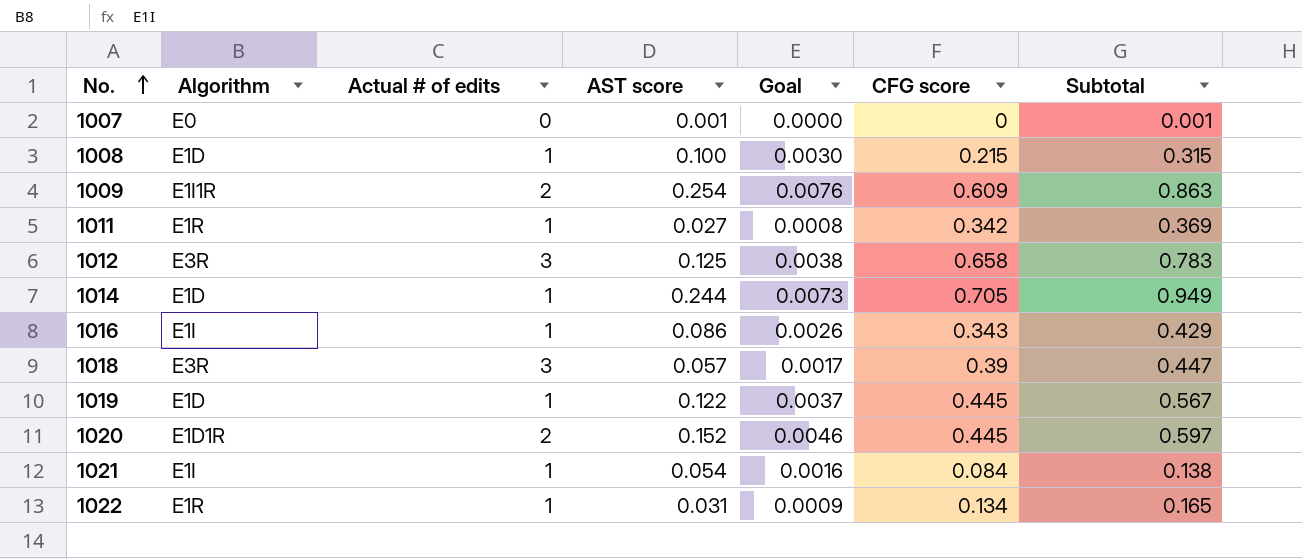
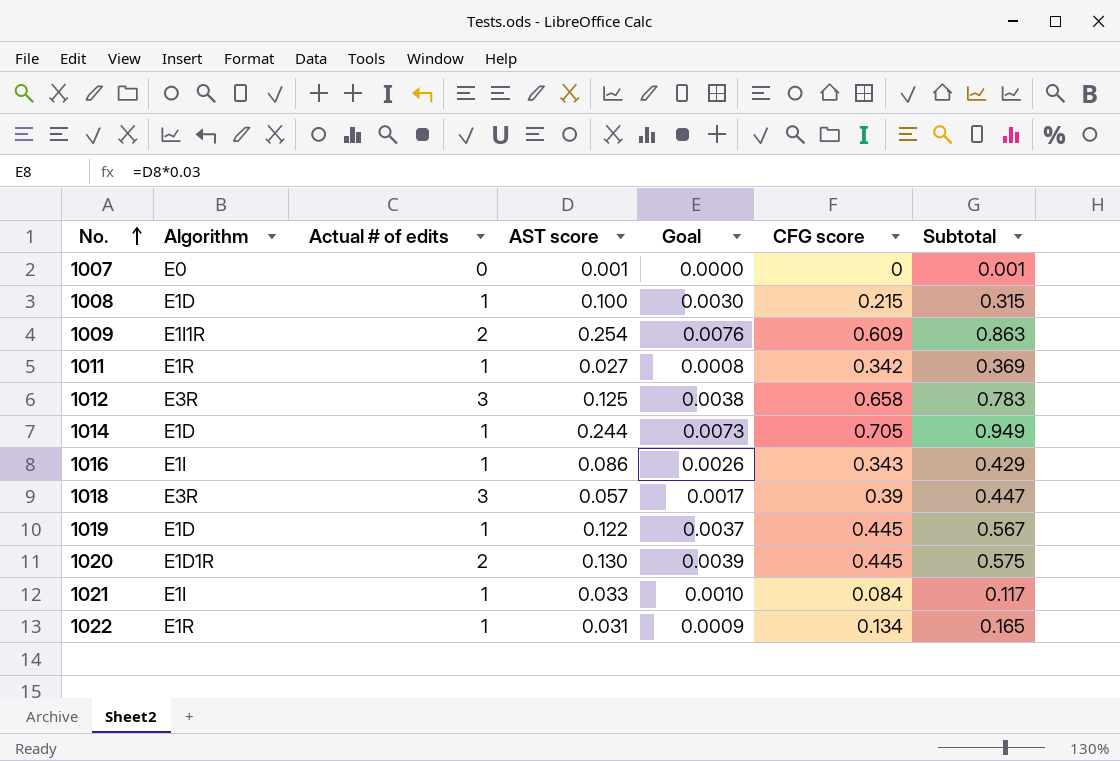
1020 | AST score: 0.152 -> 0.130
1020 | Goal: 0.0046 -> 0.0039
1020 | Subtotal: 0.597 -> 0.575
1021 | AST score: 0.054 -> 0.033
1021 | Goal: 0.0016 -> 0.0010
1021 | Subtotal: 0.138 -> 0.117

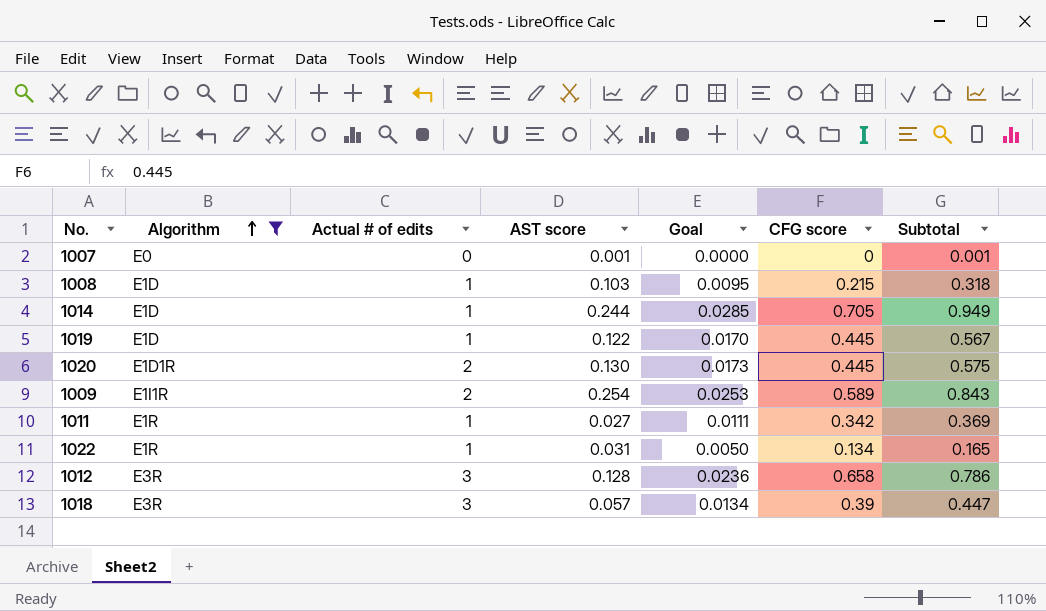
filter: none -> Algorithm != E1I
row order: No. ascending -> Algorithm ascending
column Goal | formula: [AST score] * 0.03 -> [Subtotal] * 0.03
1008 | AST score: 0.100 -> 0.103
1008 | Subtotal: 0.315 -> 0.318
1009 | CFG score: 0.609 -> 0.589
1009 | Subtotal: 0.863 -> 0.843
1012 | AST score: 0.125 -> 0.128
1012 | Subtotal: 0.783 -> 0.786

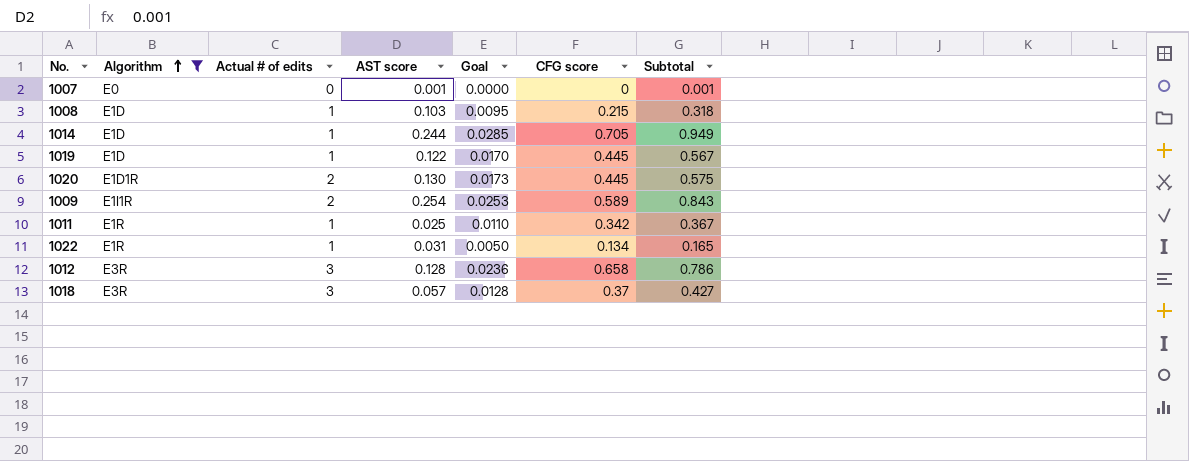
1011 | AST score: 0.027 -> 0.025
1011 | Goal: 0.0111 -> 0.0110
1011 | Subtotal: 0.369 -> 0.367
1018 | Goal: 0.0134 -> 0.0128
1018 | CFG score: 0.39 -> 0.37
1018 | Subtotal: 0.447 -> 0.427

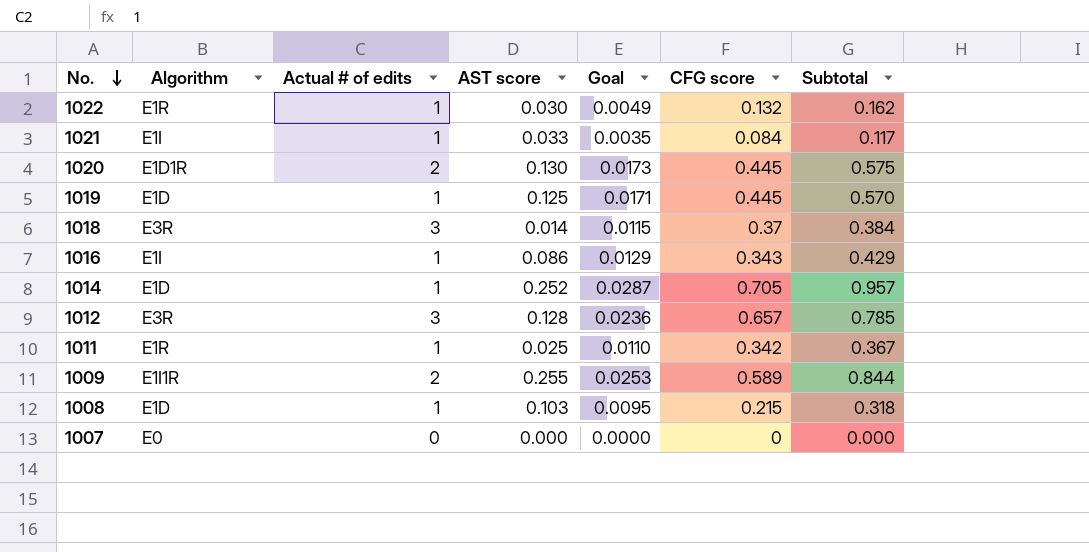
filter: Algorithm != E1I -> none
row order: Algorithm ascending -> No. descending
1022 | AST score: 0.031 -> 0.030
1022 | Goal: 0.0050 -> 0.0049
1022 | CFG score: 0.134 -> 0.132
1022 | Subtotal: 0.165 -> 0.162
1019 | AST score: 0.122 -> 0.125
1019 | Goal: 0.0170 -> 0.0171
1019 | Subtotal: 0.567 -> 0.570
1018 | AST score: 0.057 -> 0.014
1018 | Goal: 0.0128 -> 0.0115
1018 | Subtotal: 0.427 -> 0.384
1014 | AST score: 0.244 -> 0.252
1014 | Goal: 0.0285 -> 0.0287
1014 | Subtotal: 0.949 -> 0.957
1012 | CFG score: 0.658 -> 0.657
1012 | Subtotal: 0.786 -> 0.785
1009 | AST score: 0.254 -> 0.255
1009 | Subtotal: 0.843 -> 0.844
1007 | AST score: 0.001 -> 0.000
1007 | Subtotal: 0.001 -> 0.000

